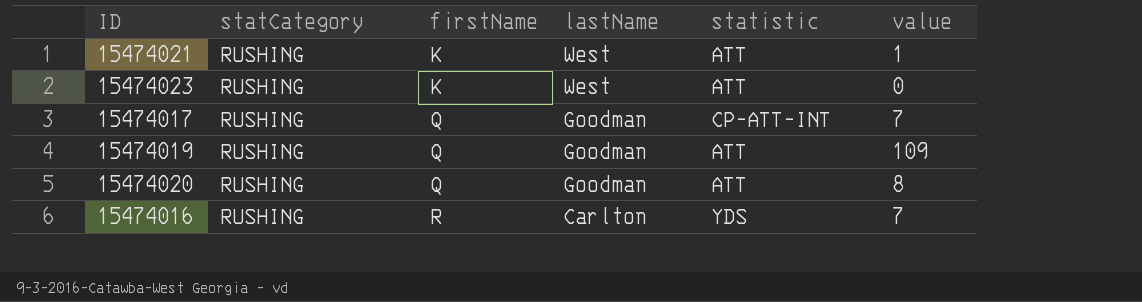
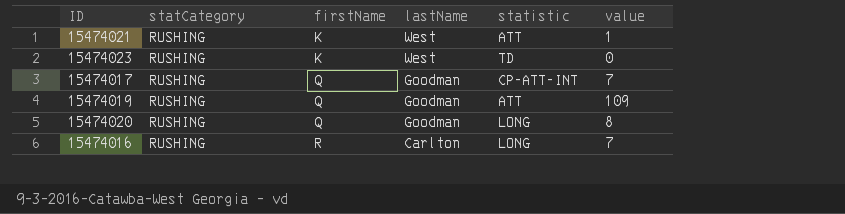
15474023 | statistic: ATT -> TD
15474020 | statistic: ATT -> LONG
15474016 | statistic: YDS -> LONG

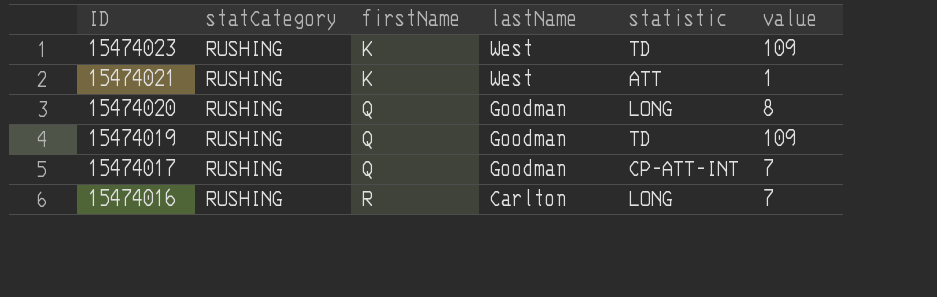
row order: firstName ascending -> ID descending
15474023 | value: 0 -> 109
15474019 | statistic: ATT -> TD

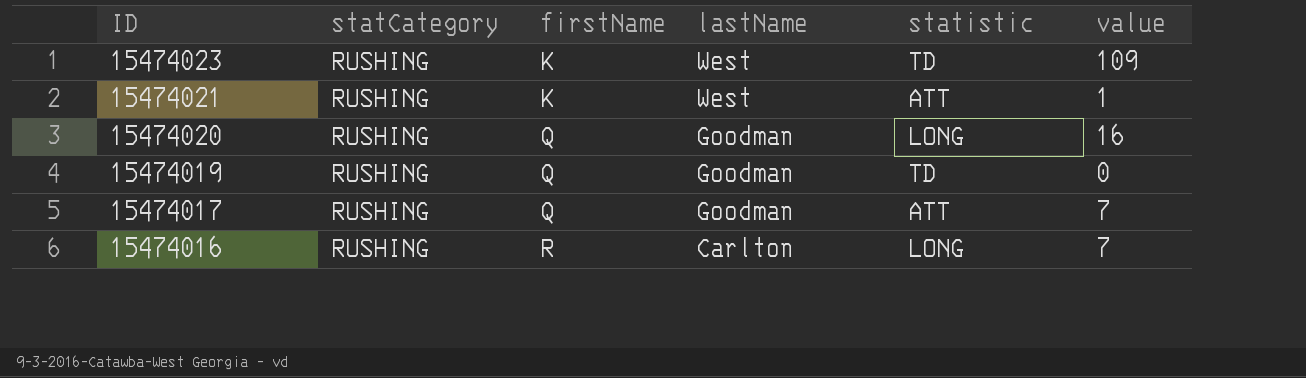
15474020 | value: 8 -> 16
15474019 | value: 109 -> 0
15474017 | statistic: CP-ATT-INT -> ATT

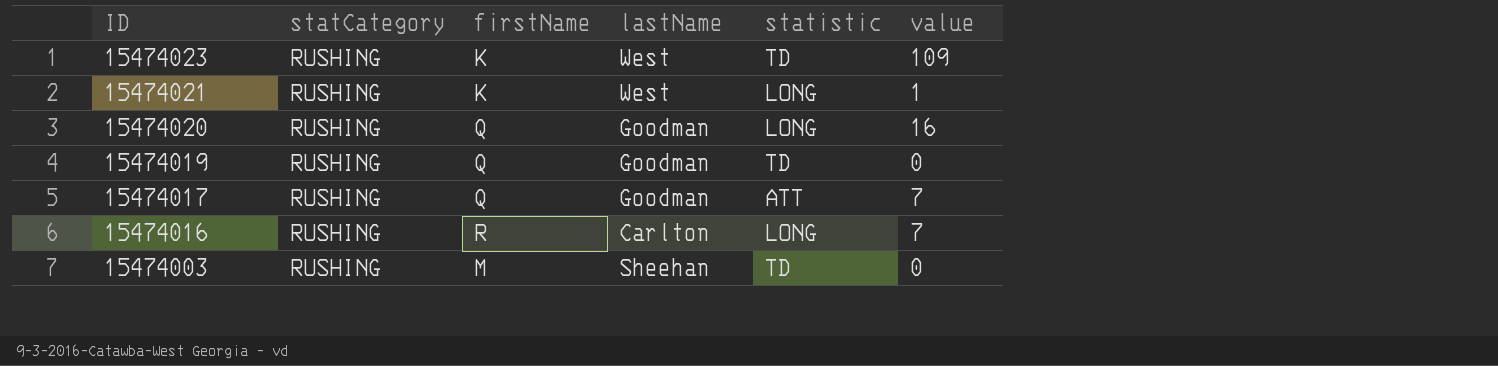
15474021 | statistic: ATT -> LONG
row 15474003: none -> RUSHING | M | Sheehan | TD | 0

